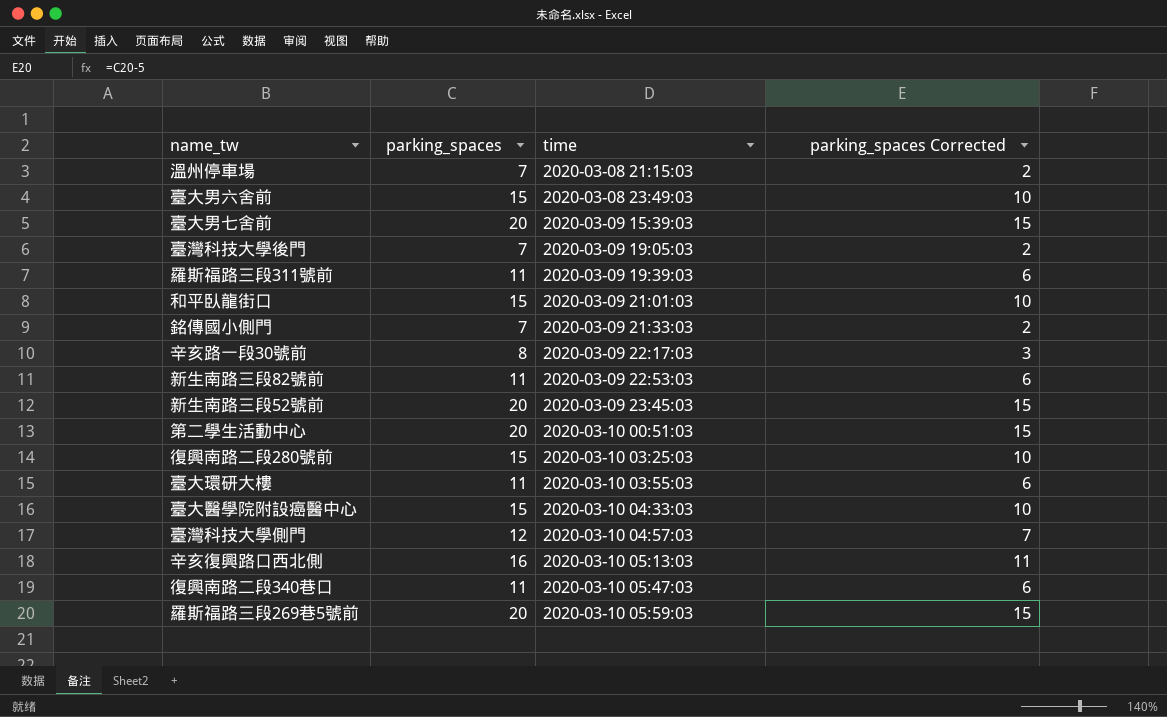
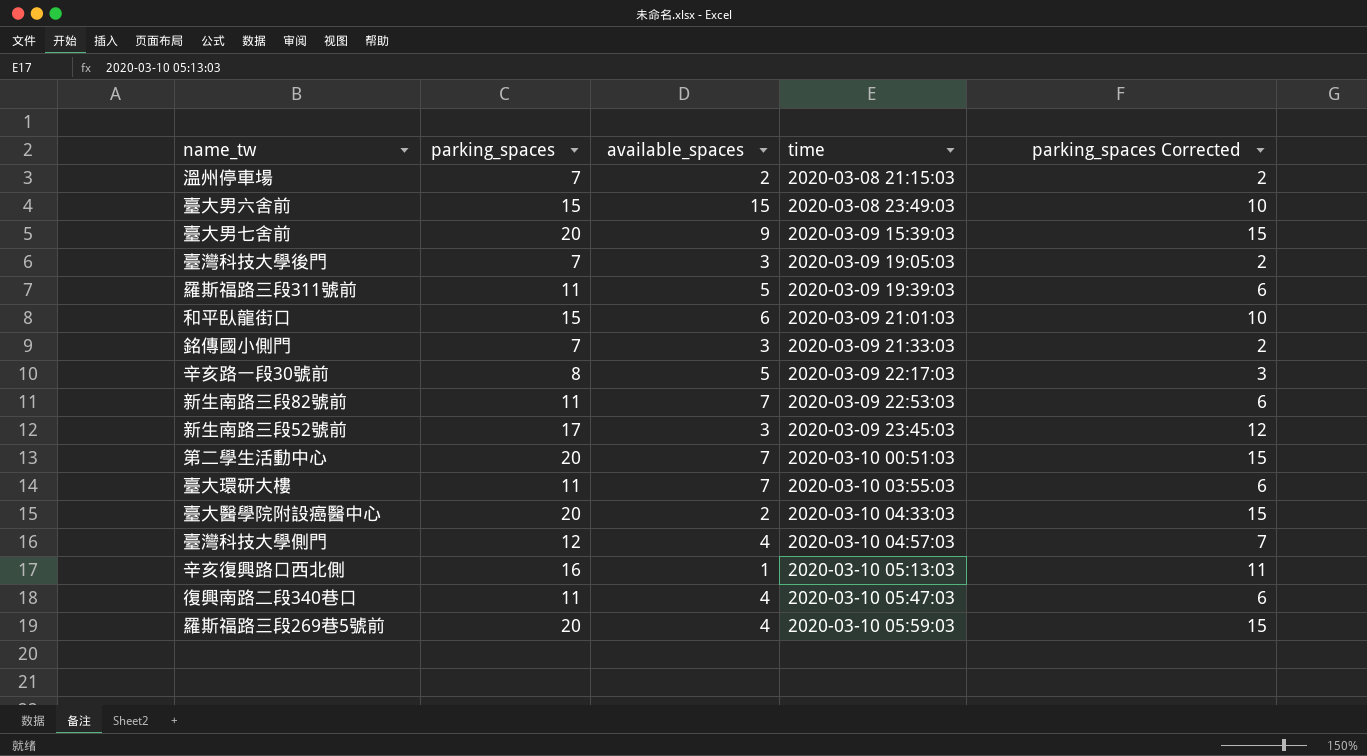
column available_spaces | position: none -> 3
row 復興南路二段280號前: 15 | 2020-03-10 03:25:03 | 10 -> none
新生南路三段52號前 | parking_spaces: 20 -> 17
新生南路三段52號前 | parking_spaces Corrected: 15 -> 12
臺大醫學院附設癌醫中心 | parking_spaces: 15 -> 20
臺大醫學院附設癌醫中心 | parking_spaces Corrected: 10 -> 15

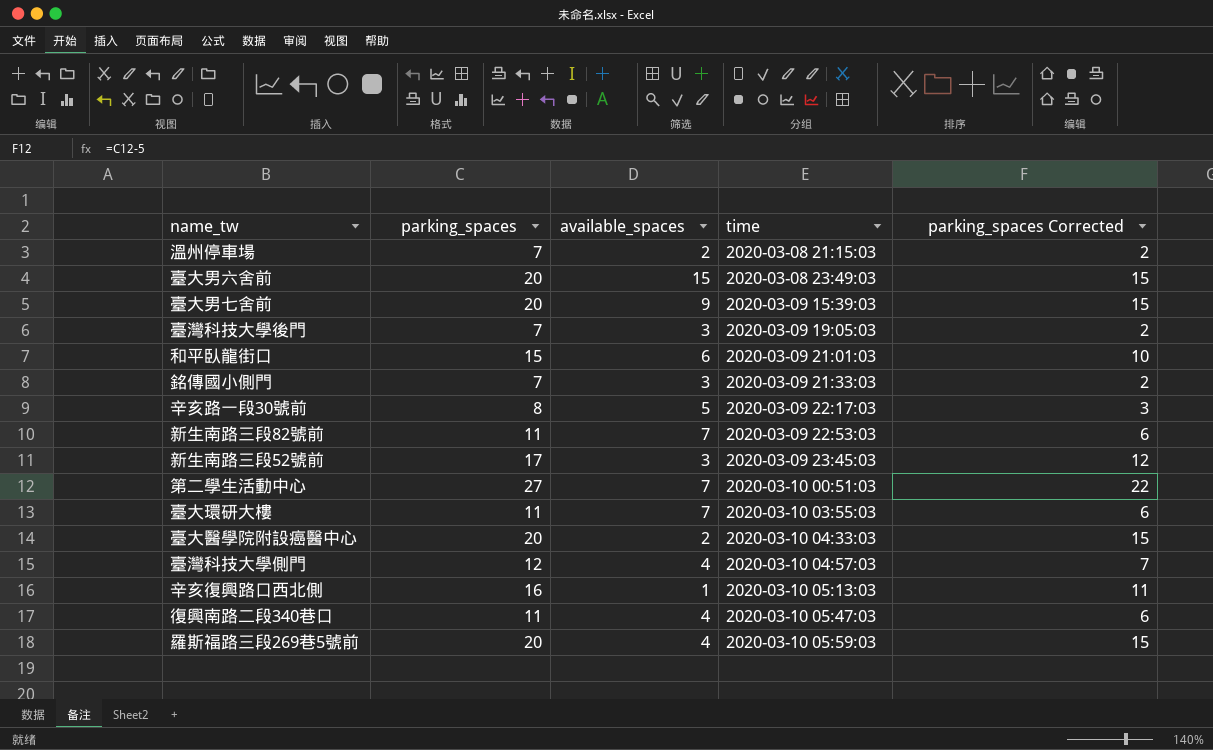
row 羅斯福路三段311號前: 11 | 5 | 2020-03-09 19:39:03 | 6 -> none
臺大男六舍前 | parking_spaces: 15 -> 20
臺大男六舍前 | parking_spaces Corrected: 10 -> 15
第二學生活動中心 | parking_spaces: 20 -> 27
第二學生活動中心 | parking_spaces Corrected: 15 -> 22

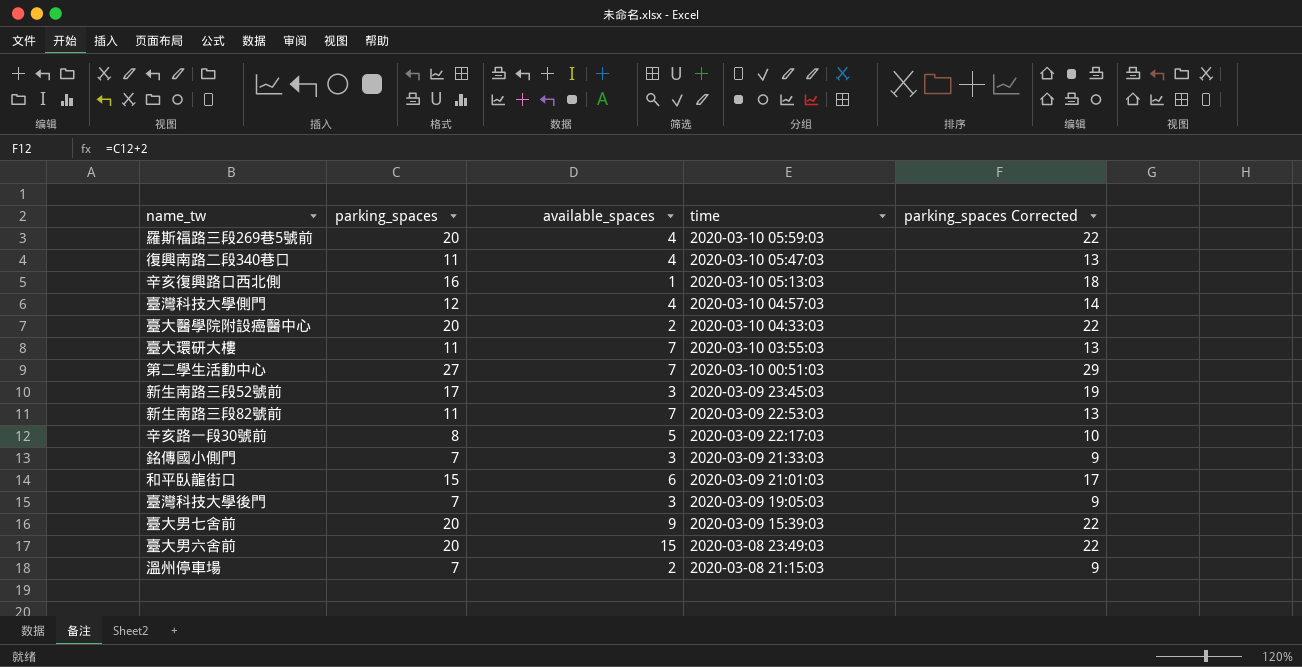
row order: time ascending -> time descending
column parking_spaces Corrected | formula: [parking_spaces] - 5 -> [parking_spaces] + 2

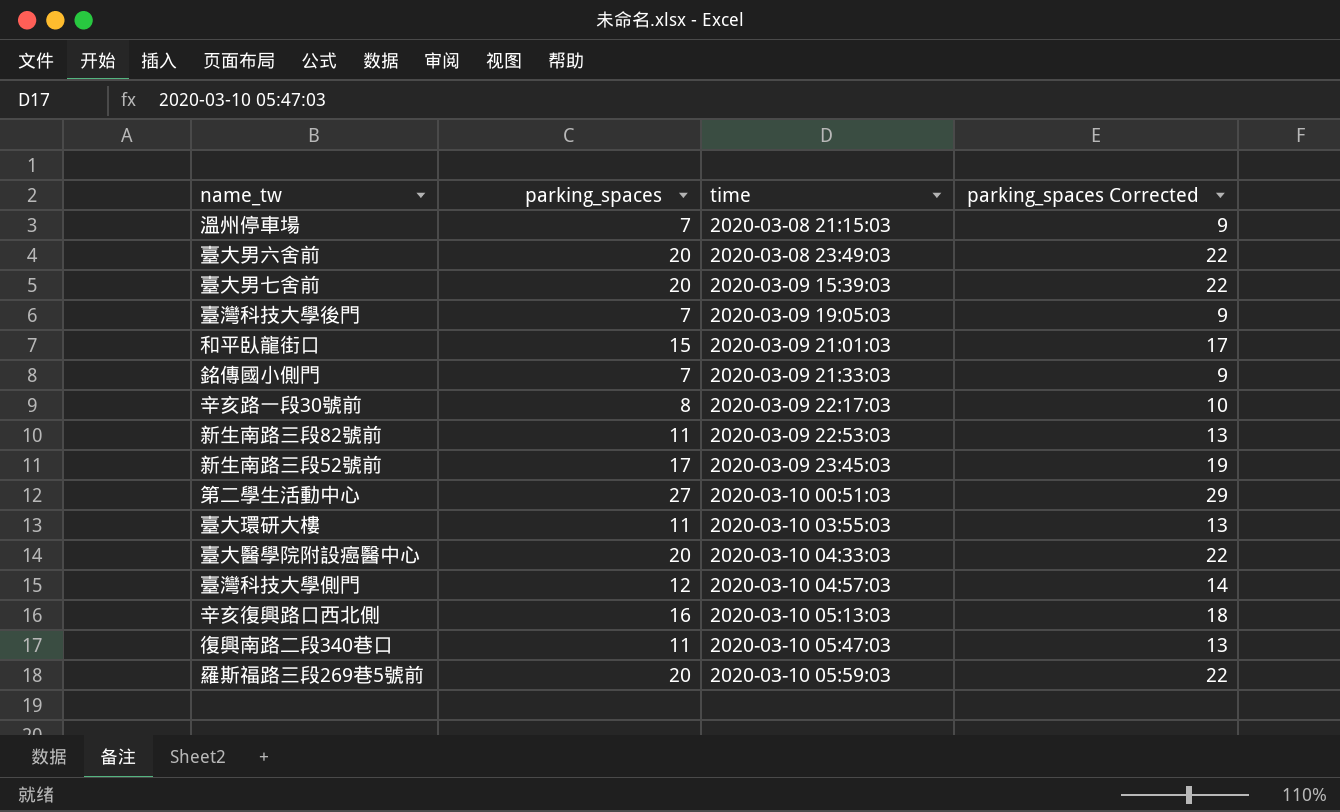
row order: time descending -> time ascending
column available_spaces | position: 3 -> none

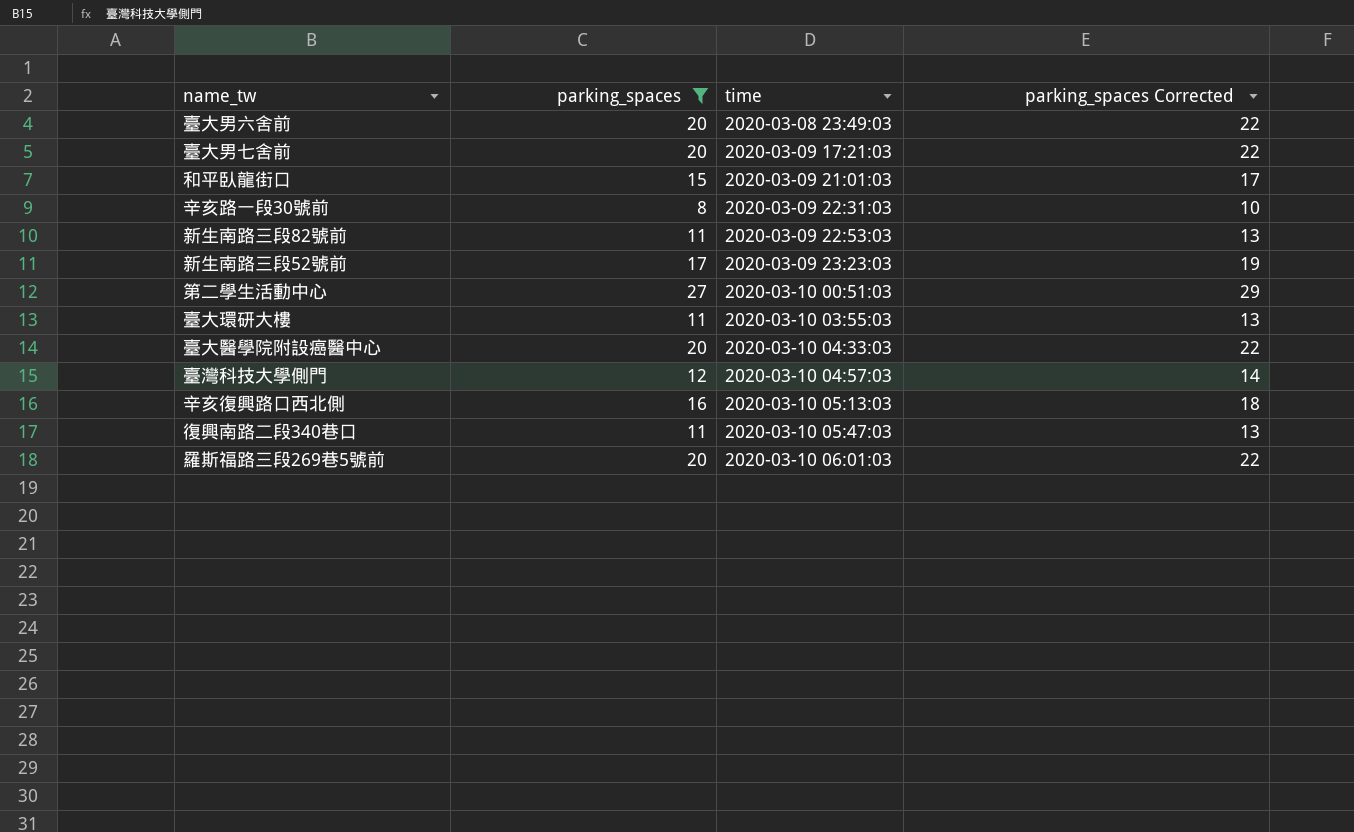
filter: none -> parking_spaces != 7
臺大男七舍前 | time: 2020-03-09 15:39:03 -> 2020-03-09 17:21:03
辛亥路一段30號前 | time: 2020-03-09 22:17:03 -> 2020-03-09 22:31:03
新生南路三段52號前 | time: 2020-03-09 23:45:03 -> 2020-03-09 23:23:03
羅斯福路三段269巷5號前 | time: 2020-03-10 05:59:03 -> 2020-03-10 06:01:03

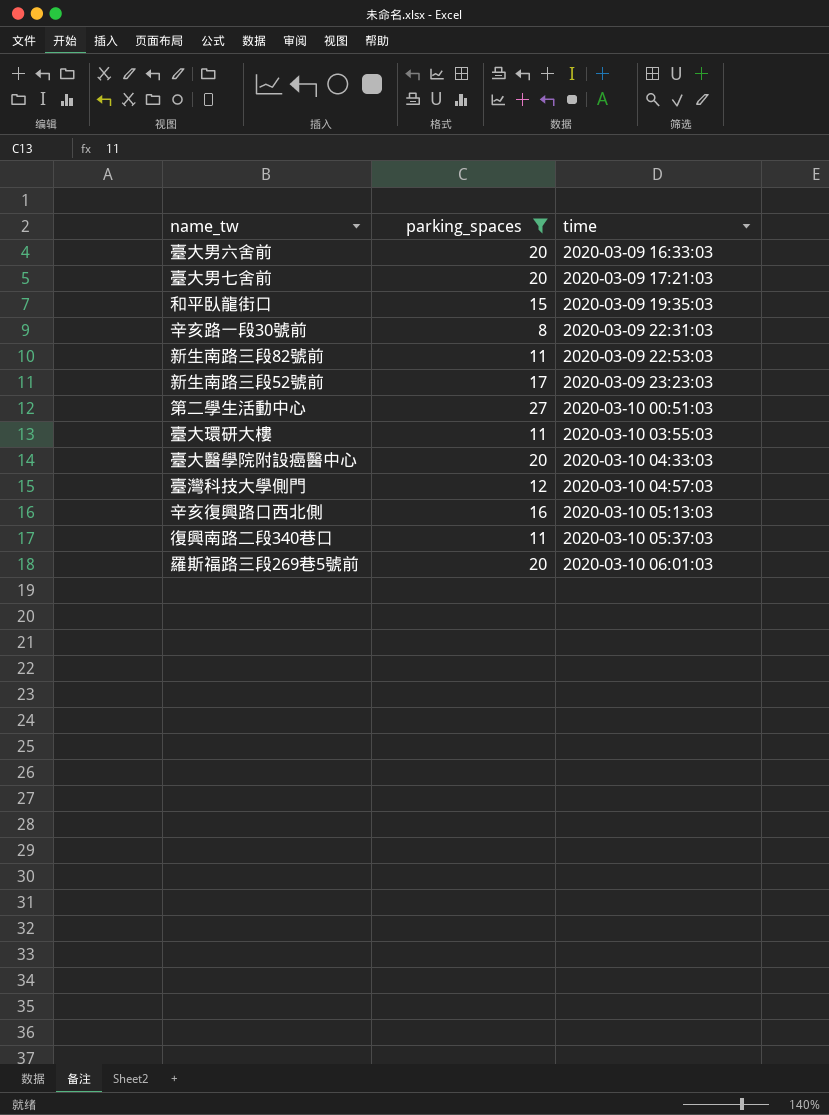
column parking_spaces Corrected | formula: [parking_spaces] + 2 -> none
臺大男六舍前 | time: 2020-03-08 23:49:03 -> 2020-03-09 16:33:03
和平臥龍街口 | time: 2020-03-09 21:01:03 -> 2020-03-09 19:35:03
復興南路二段340巷口 | time: 2020-03-10 05:47:03 -> 2020-03-10 05:37:03

